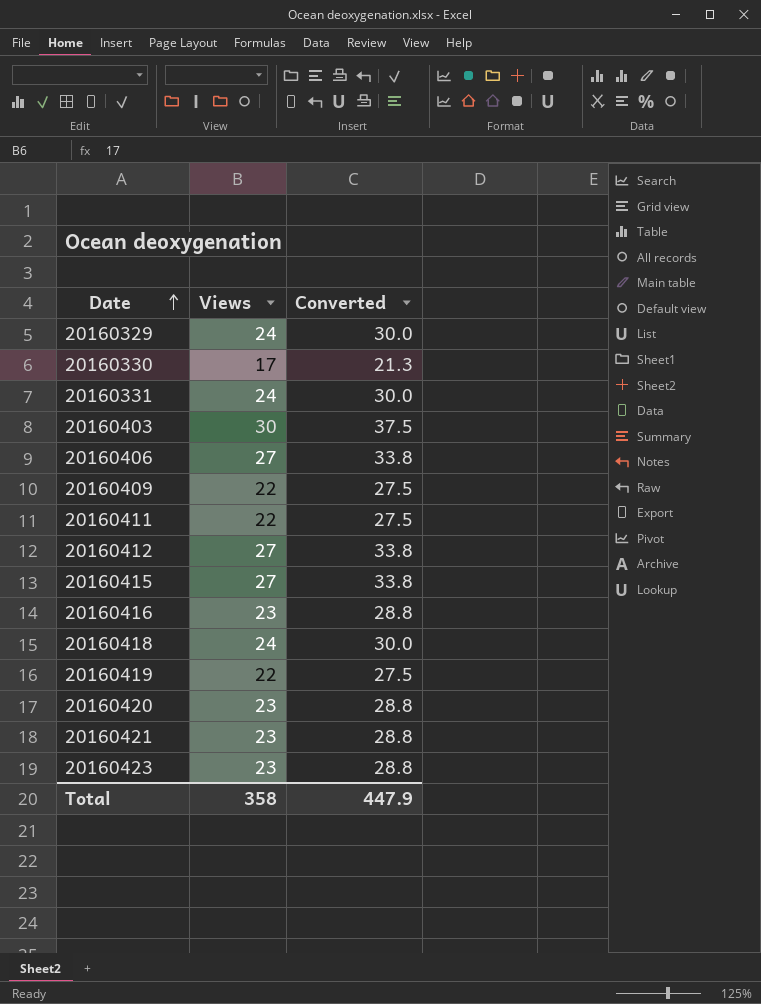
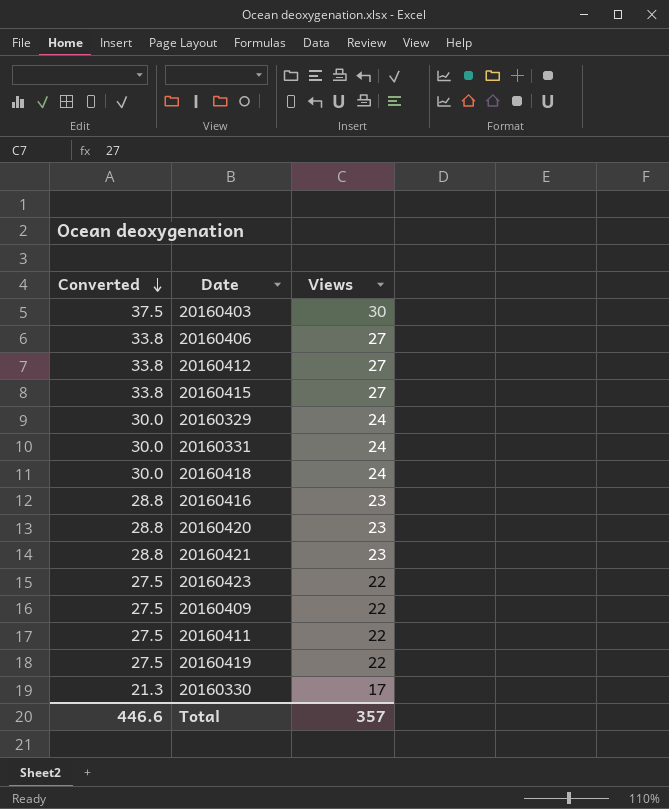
row order: Date ascending -> Converted descending
column Converted | position: 3 -> 1
20160423 | Converted: 28.8 -> 27.5
20160423 | Views: 23 -> 22
Total | Converted: 447.9 -> 446.6
Total | Views: 358 -> 357

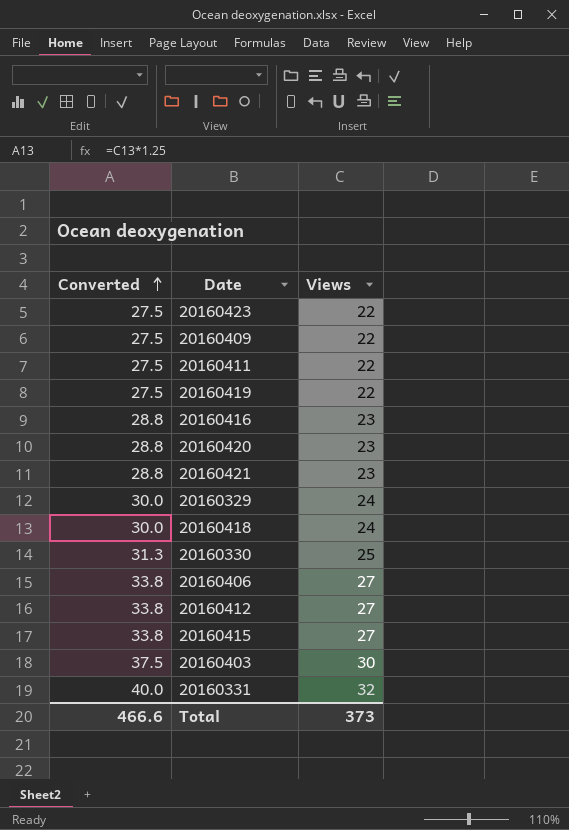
row order: Converted descending -> Converted ascending
20160330 | Converted: 21.3 -> 31.3
20160330 | Views: 17 -> 25
20160331 | Converted: 30.0 -> 40.0
20160331 | Views: 24 -> 32
Total | Converted: 446.6 -> 466.6
Total | Views: 357 -> 373

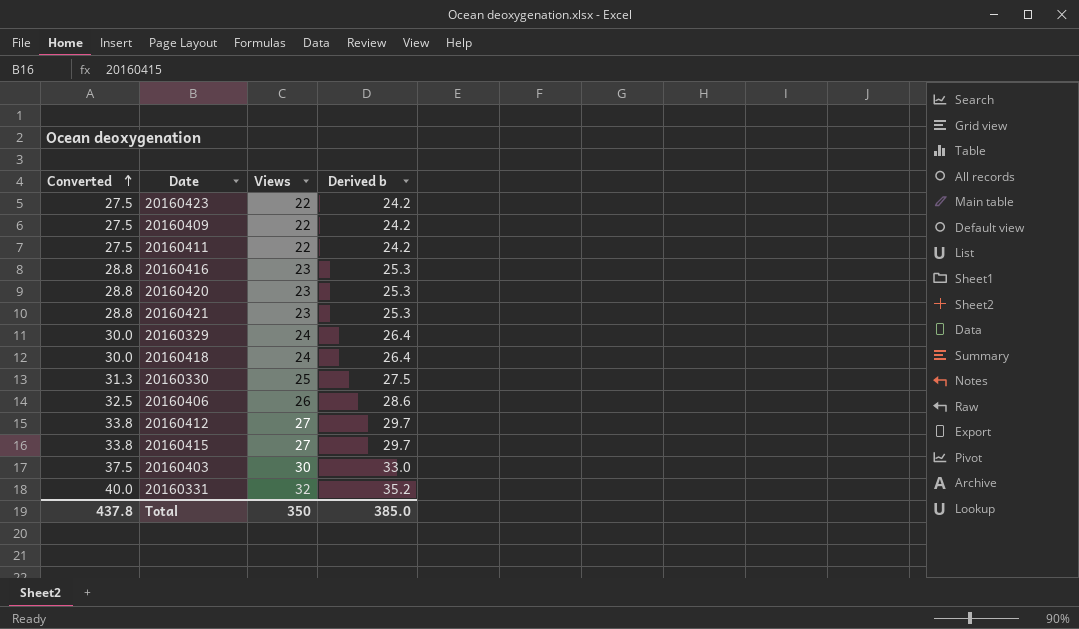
column Derived b | formula: none -> [Views] * 1.1
row 20160419: 27.5 | 22 -> none
20160406 | Converted: 33.8 -> 32.5
20160406 | Views: 27 -> 26
Total | Converted: 466.6 -> 437.8
Total | Views: 373 -> 350

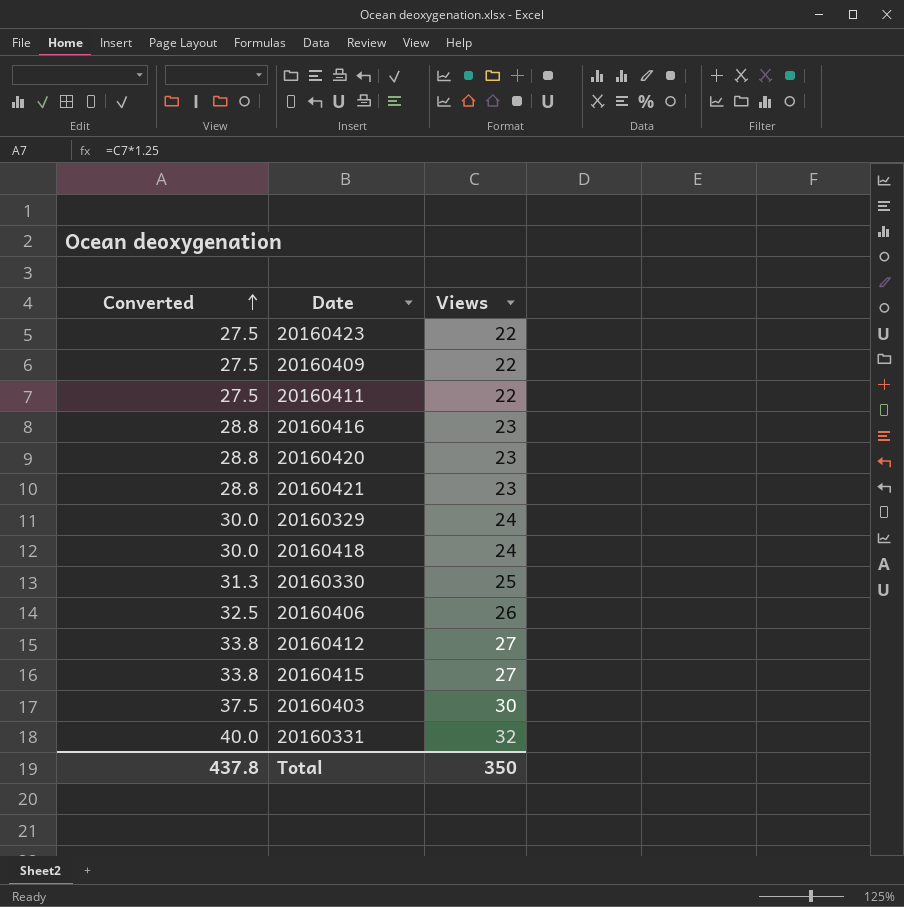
column Derived b | formula: [Views] * 1.1 -> none

